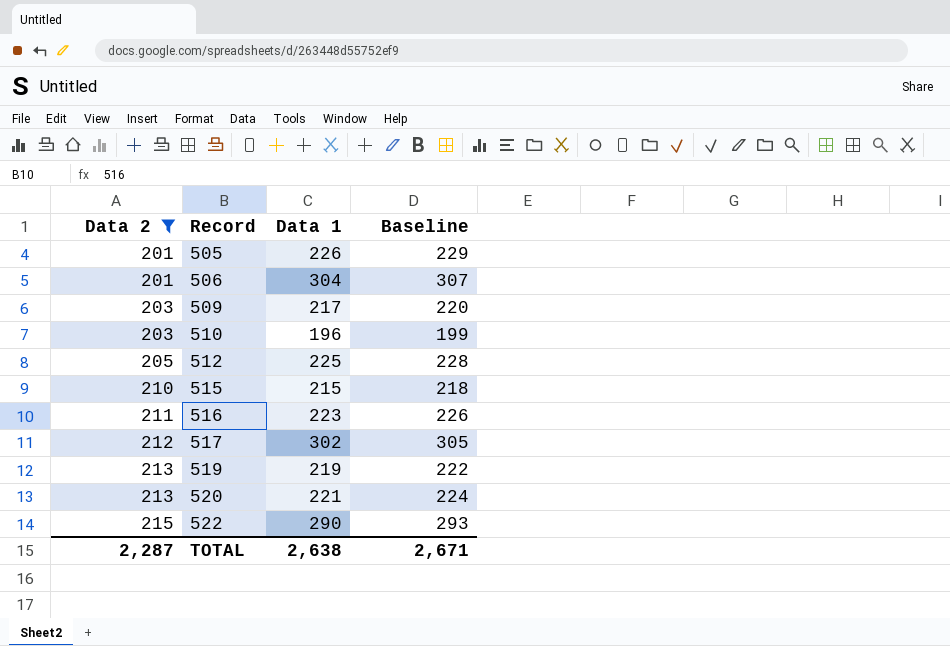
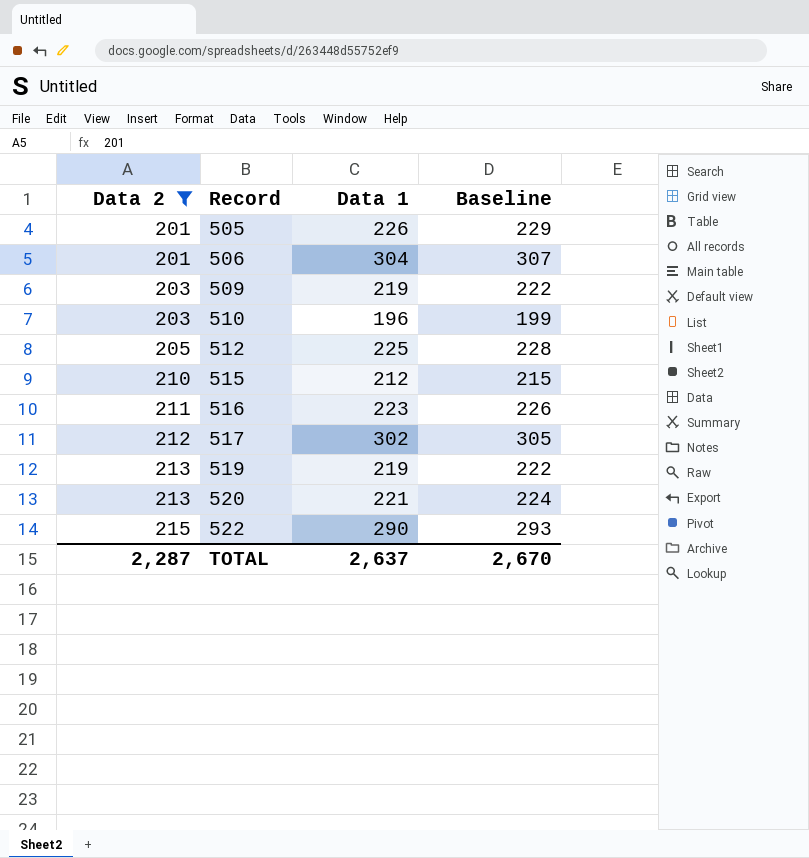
509 | Data 1: 217 -> 219
509 | Baseline: 220 -> 222
515 | Data 1: 215 -> 212
515 | Baseline: 218 -> 215
TOTAL | Data 1: 2,638 -> 2,637
TOTAL | Baseline: 2,671 -> 2,670

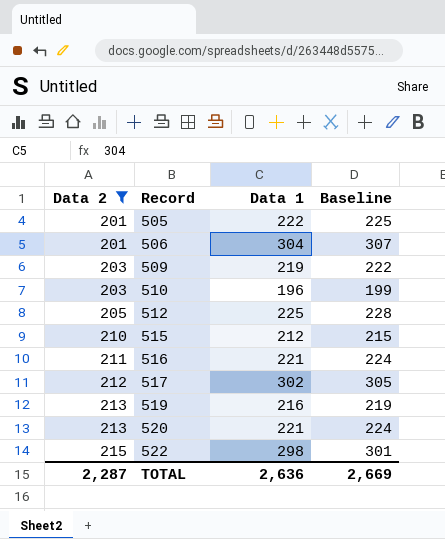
505 | Data 1: 226 -> 222
505 | Baseline: 229 -> 225
516 | Data 1: 223 -> 221
516 | Baseline: 226 -> 224
519 | Data 1: 219 -> 216
519 | Baseline: 222 -> 219
522 | Data 1: 290 -> 298
522 | Baseline: 293 -> 301
TOTAL | Data 1: 2,637 -> 2,636
TOTAL | Baseline: 2,670 -> 2,669

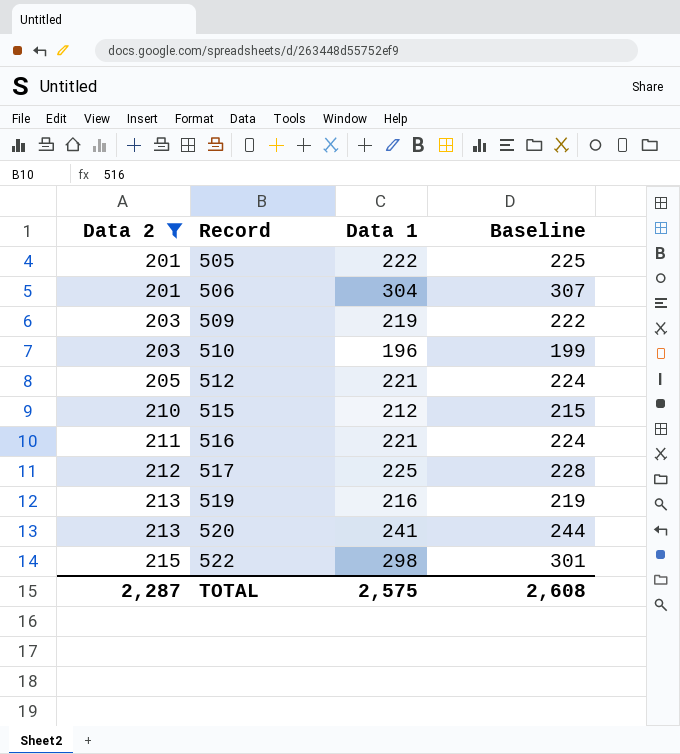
512 | Data 1: 225 -> 221
512 | Baseline: 228 -> 224
517 | Data 1: 302 -> 225
517 | Baseline: 305 -> 228
520 | Data 1: 221 -> 241
520 | Baseline: 224 -> 244
TOTAL | Data 1: 2,636 -> 2,575
TOTAL | Baseline: 2,669 -> 2,608

